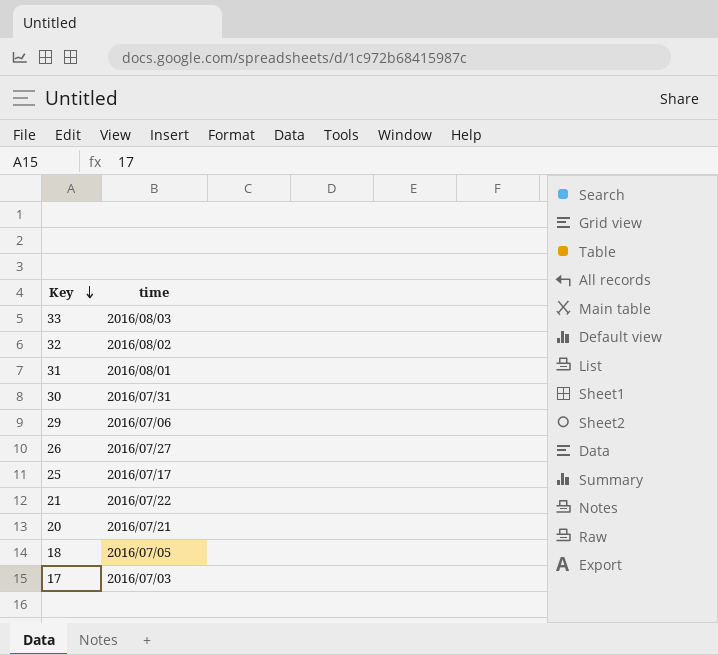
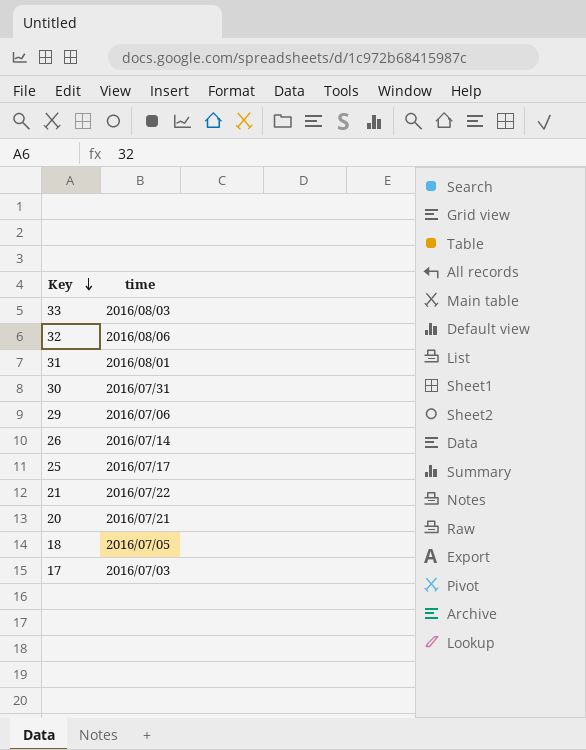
32 | time: 2016/08/02 -> 2016/08/06
26 | time: 2016/07/27 -> 2016/07/14

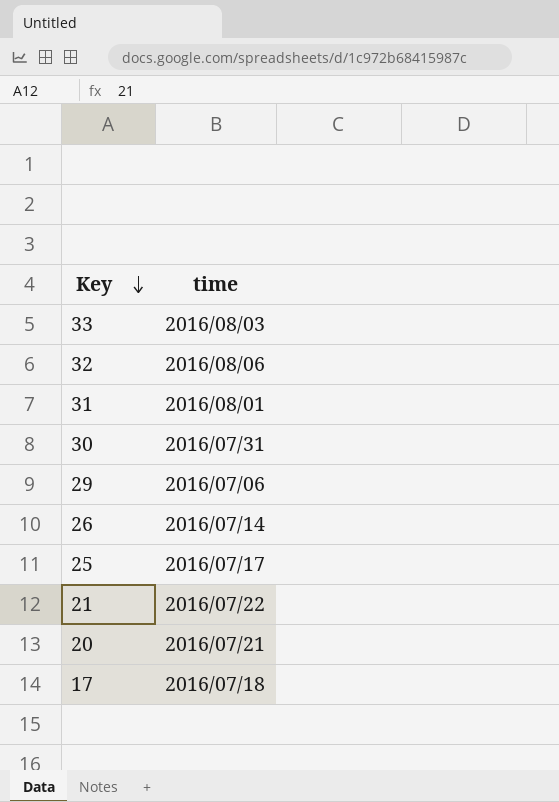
row 18: 2016/07/05 -> none
17 | time: 2016/07/03 -> 2016/07/18

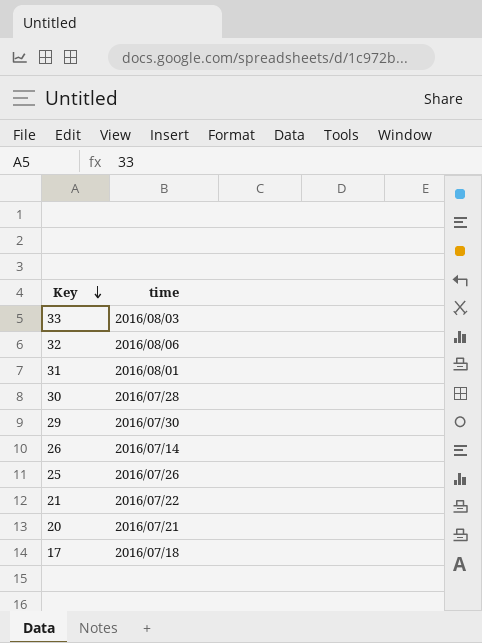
30 | time: 2016/07/31 -> 2016/07/28
29 | time: 2016/07/06 -> 2016/07/30
25 | time: 2016/07/17 -> 2016/07/26

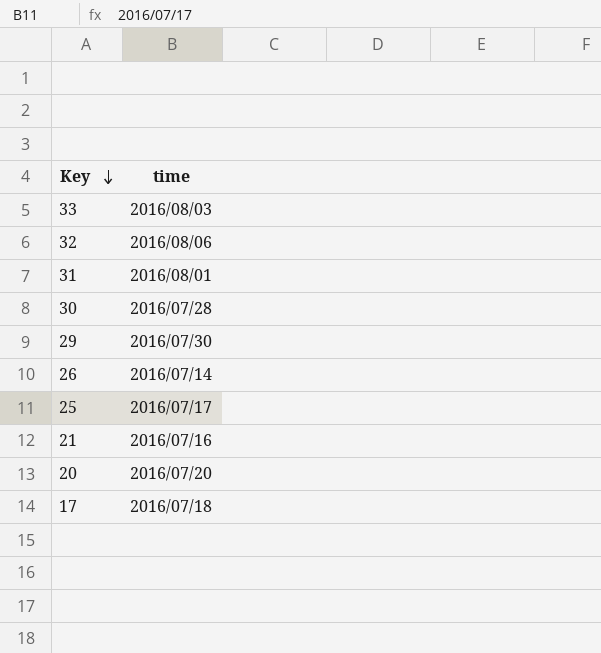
25 | time: 2016/07/26 -> 2016/07/17
21 | time: 2016/07/22 -> 2016/07/16
20 | time: 2016/07/21 -> 2016/07/20

